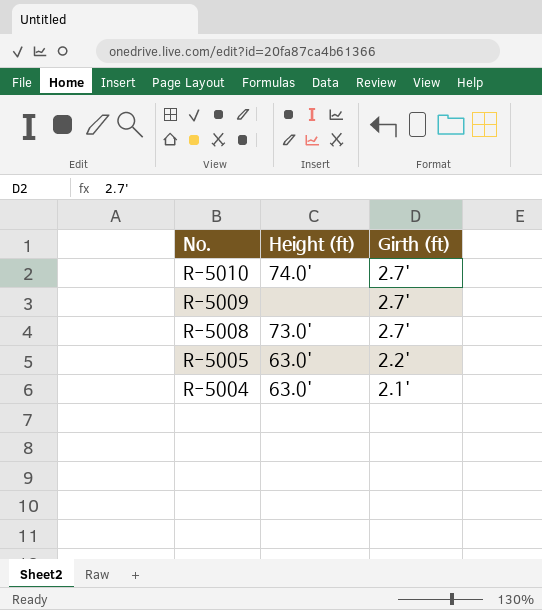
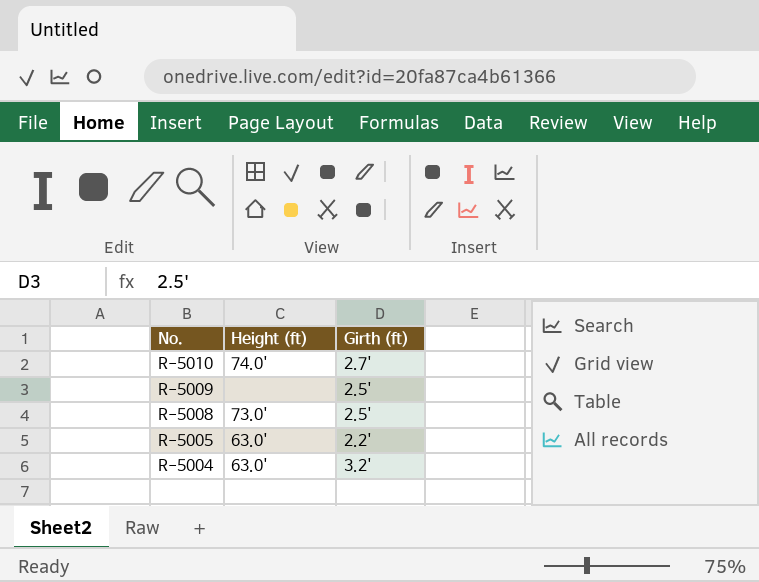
R-5009 | Girth (ft): 2.7' -> 2.5'
R-5008 | Girth (ft): 2.7' -> 2.5'
R-5004 | Girth (ft): 2.1' -> 3.2'

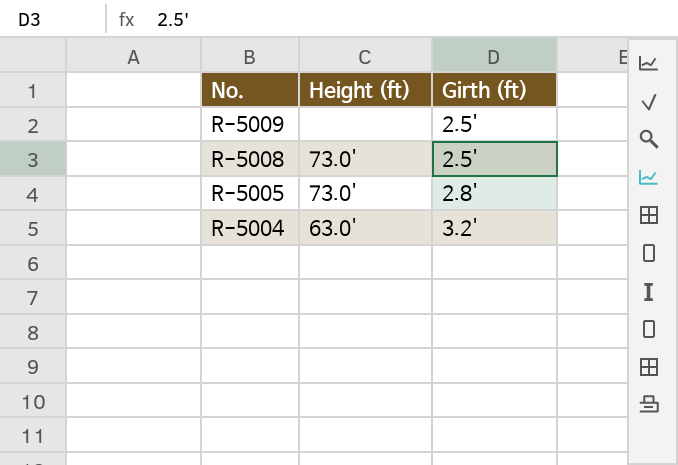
row R-5010: 74.0' | 2.7' -> none
R-5005 | Height (ft): 63.0' -> 73.0'
R-5005 | Girth (ft): 2.2' -> 2.8'

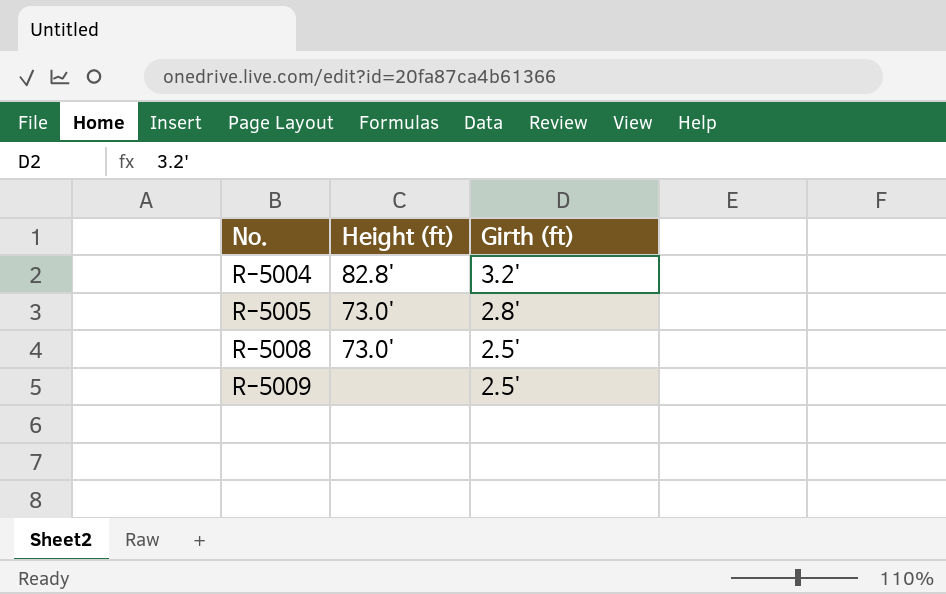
row order: No. descending -> No. ascending
R-5004 | Height (ft): 63.0' -> 82.8'

